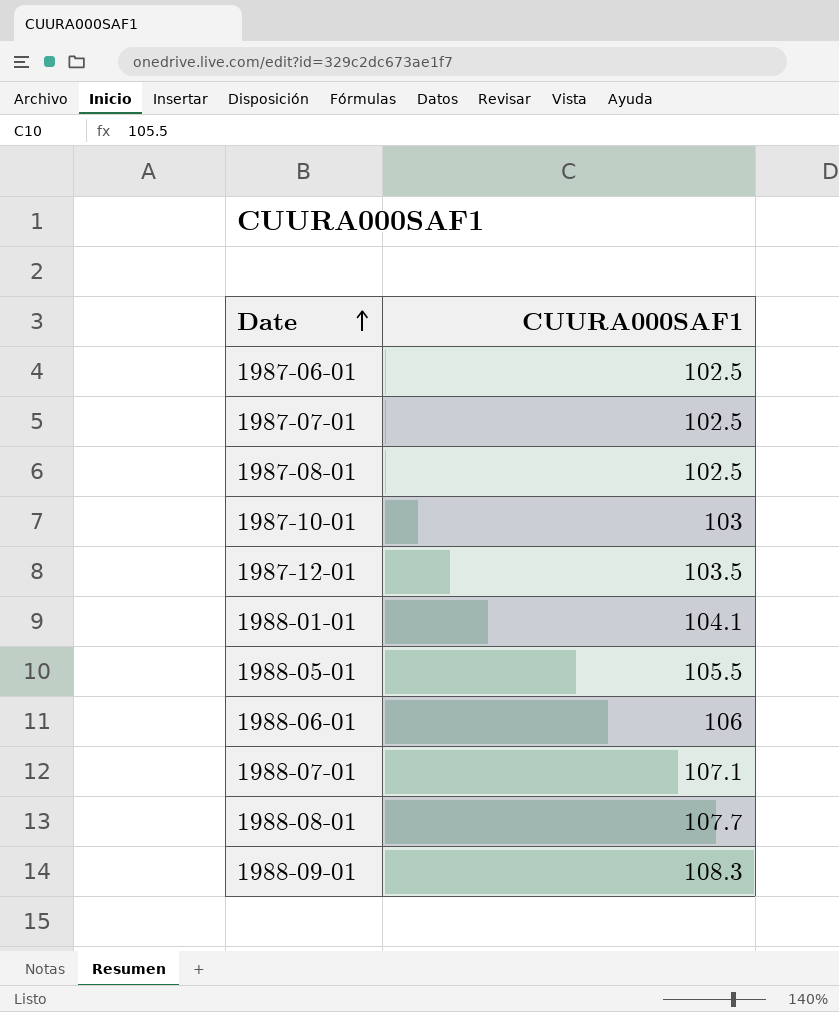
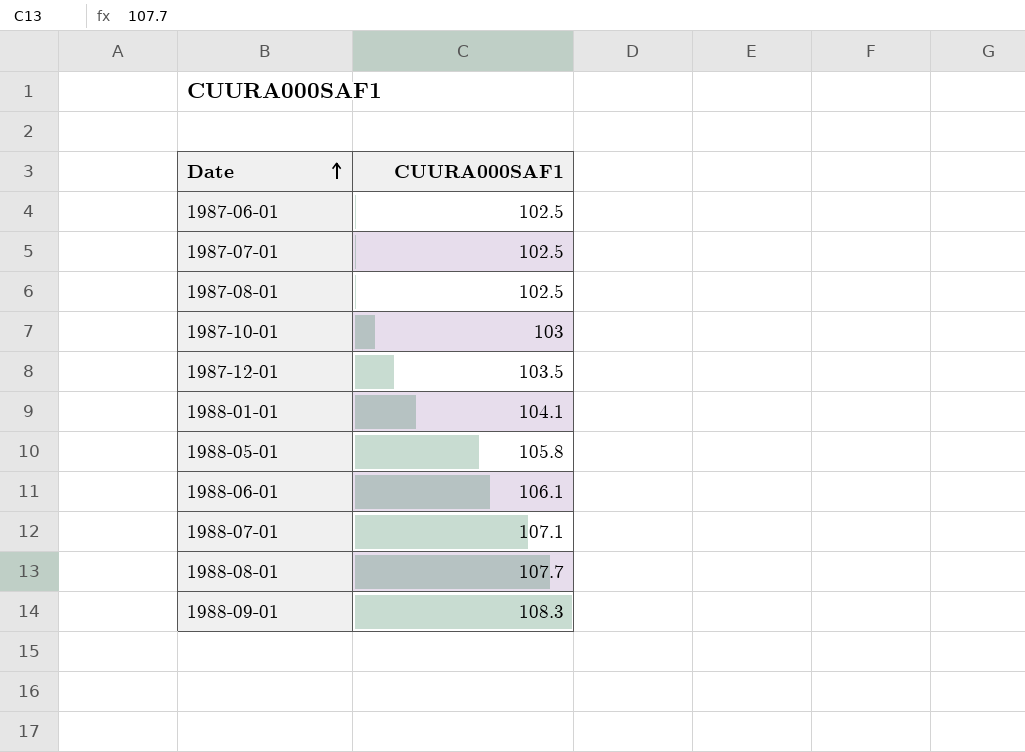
1988-05-01 | CUURA000SAF1: 105.5 -> 105.8
1988-06-01 | CUURA000SAF1: 106 -> 106.1

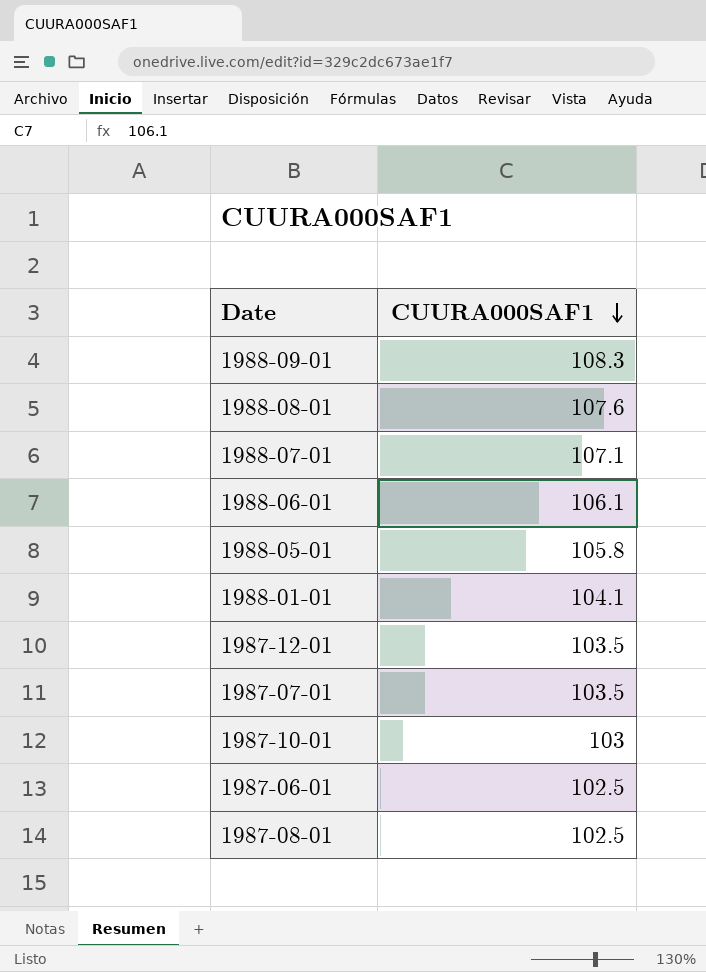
row order: Date ascending -> CUURA000SAF1 descending
1988-08-01 | CUURA000SAF1: 107.7 -> 107.6
1987-07-01 | CUURA000SAF1: 102.5 -> 103.5

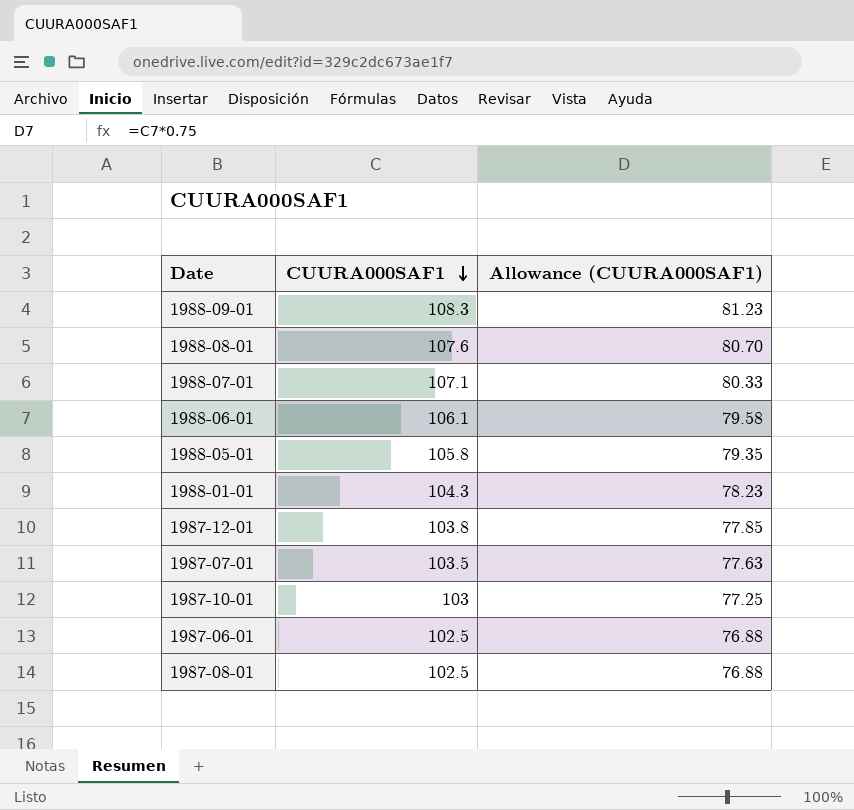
column Allowance (CUURA000SAF1) | formula: none -> [CUURA000SAF1] * 0.75
1988-01-01 | CUURA000SAF1: 104.1 -> 104.3
1987-12-01 | CUURA000SAF1: 103.5 -> 103.8

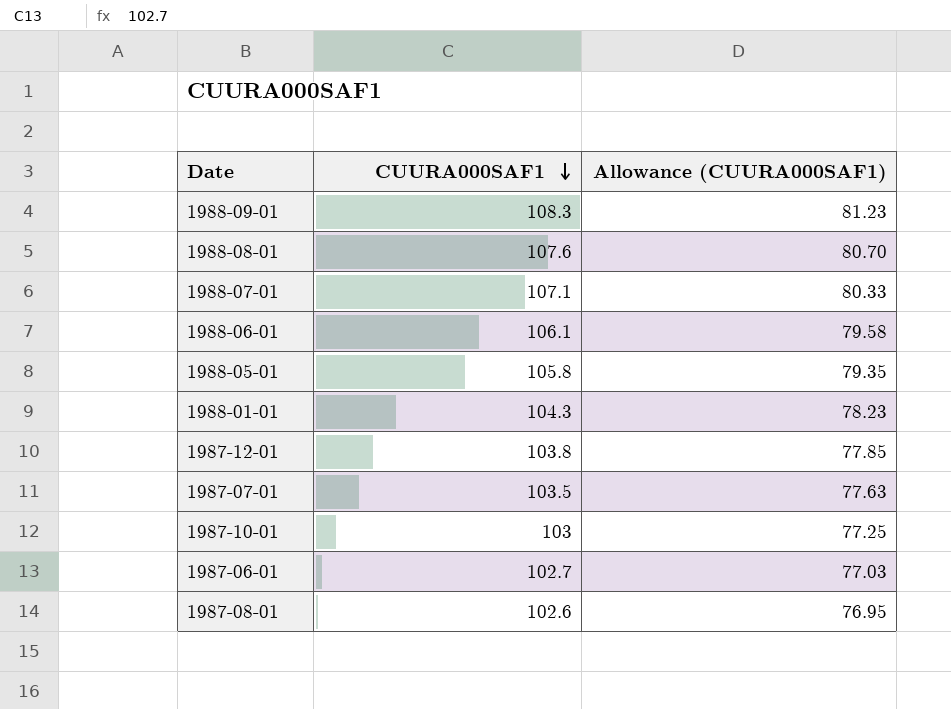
1987-06-01 | CUURA000SAF1: 102.5 -> 102.7
1987-06-01 | Allowance (CUURA000SAF1): 76.88 -> 77.03
1987-08-01 | CUURA000SAF1: 102.5 -> 102.6
1987-08-01 | Allowance (CUURA000SAF1): 76.88 -> 76.95

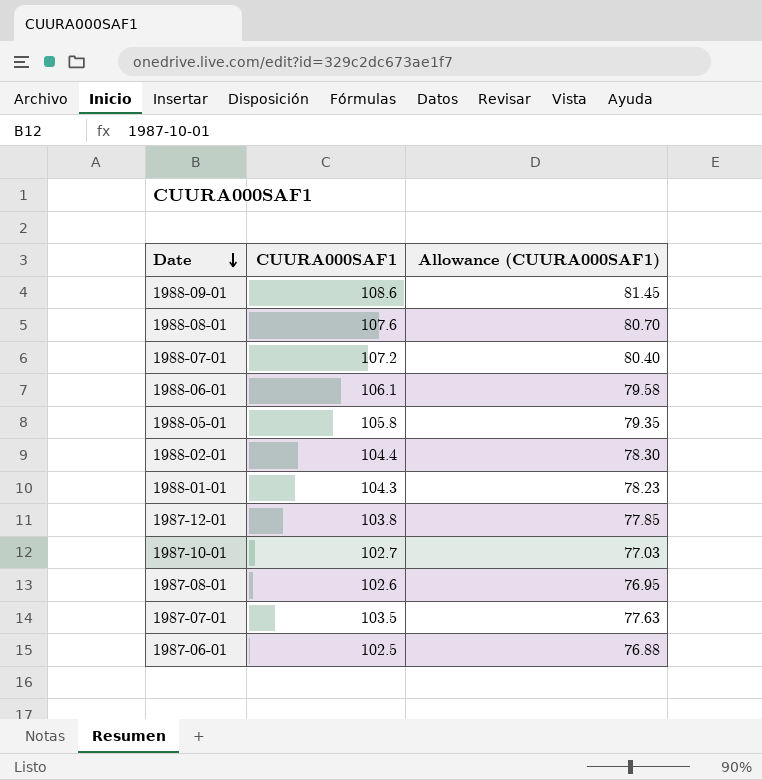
row order: CUURA000SAF1 descending -> Date descending
1988-09-01 | CUURA000SAF1: 108.3 -> 108.6
1988-09-01 | Allowance (CUURA000SAF1): 81.23 -> 81.45
1988-07-01 | CUURA000SAF1: 107.1 -> 107.2
1988-07-01 | Allowance (CUURA000SAF1): 80.33 -> 80.40
row 1988-02-01: none -> 104.4 | 78.30
1987-10-01 | CUURA000SAF1: 103 -> 102.7
1987-10-01 | Allowance (CUURA000SAF1): 77.25 -> 77.03
1987-06-01 | CUURA000SAF1: 102.7 -> 102.5
1987-06-01 | Allowance (CUURA000SAF1): 77.03 -> 76.88

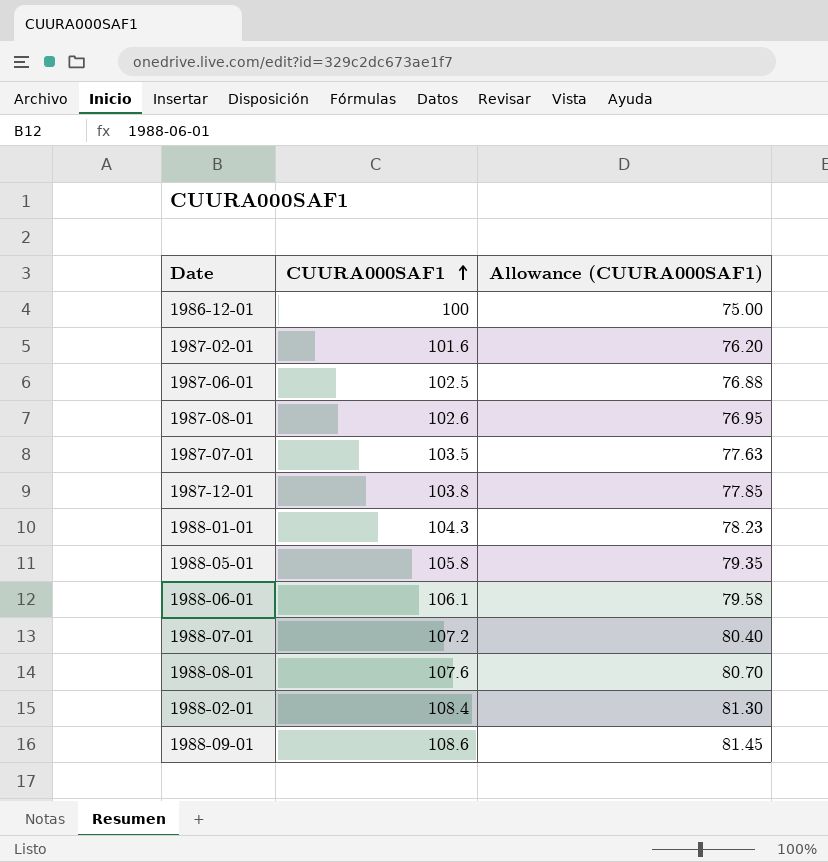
row order: Date descending -> CUURA000SAF1 ascending
row 1987-10-01: 102.7 | 77.03 -> none
row 1986-12-01: none -> 100 | 75.00
row 1987-02-01: none -> 101.6 | 76.20
1988-02-01 | CUURA000SAF1: 104.4 -> 108.4
1988-02-01 | Allowance (CUURA000SAF1): 78.30 -> 81.30

